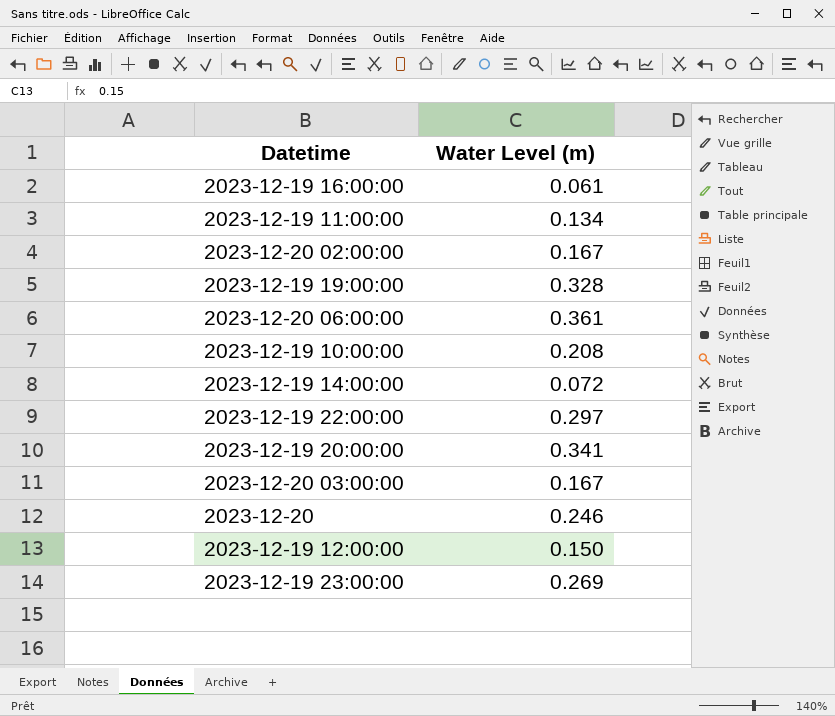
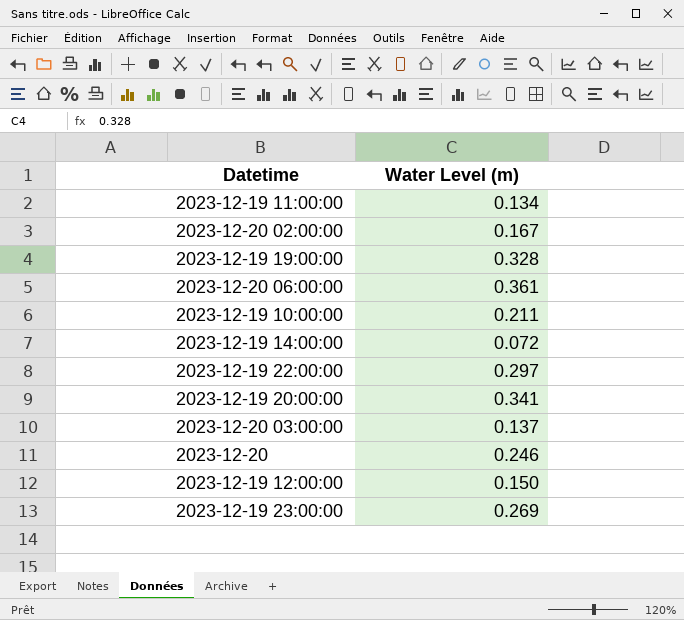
row 2023-12-19 16:00:00: 0.061 -> none
2023-12-19 10:00:00 | Water Level (m): 0.208 -> 0.211
2023-12-20 03:00:00 | Water Level (m): 0.167 -> 0.137

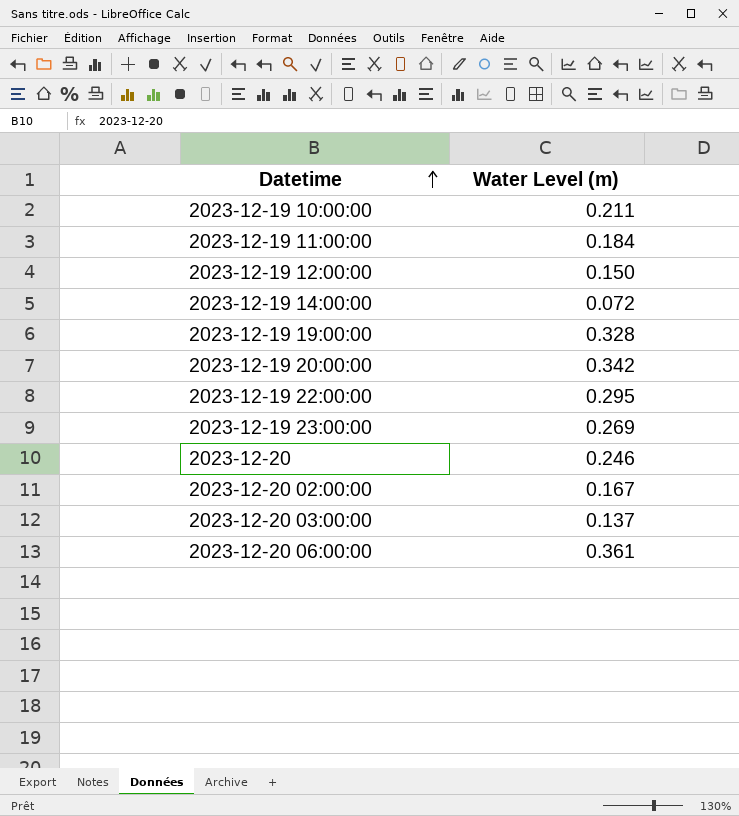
row order: none -> Datetime ascending
2023-12-19 11:00:00 | Water Level (m): 0.134 -> 0.184
2023-12-19 20:00:00 | Water Level (m): 0.341 -> 0.342
2023-12-19 22:00:00 | Water Level (m): 0.297 -> 0.295

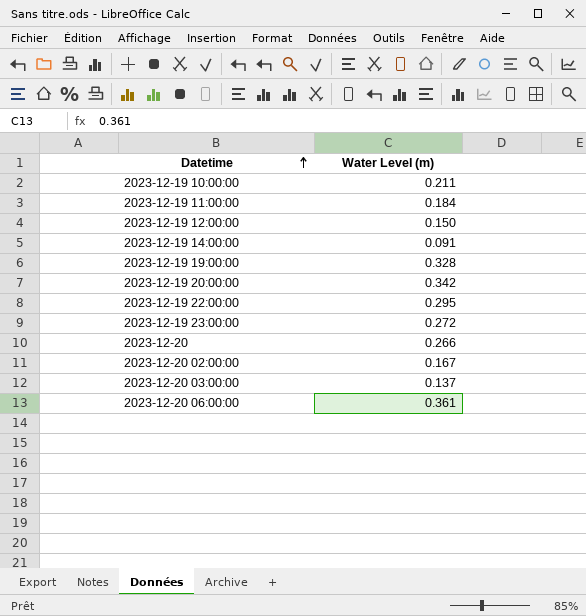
2023-12-19 14:00:00 | Water Level (m): 0.072 -> 0.091
2023-12-19 23:00:00 | Water Level (m): 0.269 -> 0.272
2023-12-20 | Water Level (m): 0.246 -> 0.266

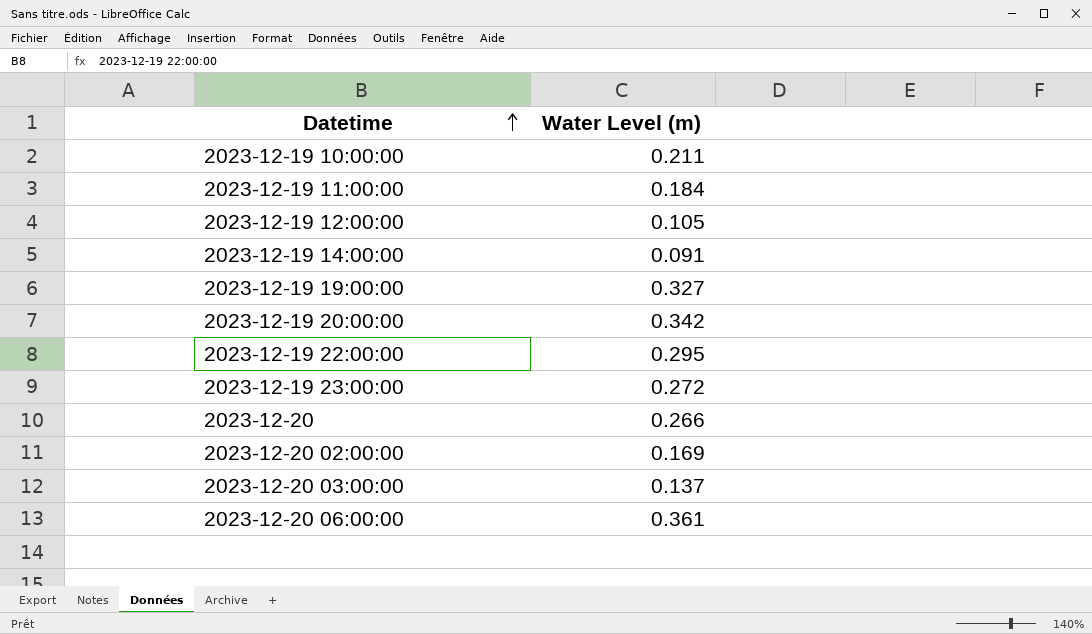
2023-12-19 12:00:00 | Water Level (m): 0.150 -> 0.105
2023-12-19 19:00:00 | Water Level (m): 0.328 -> 0.327
2023-12-20 02:00:00 | Water Level (m): 0.167 -> 0.169

